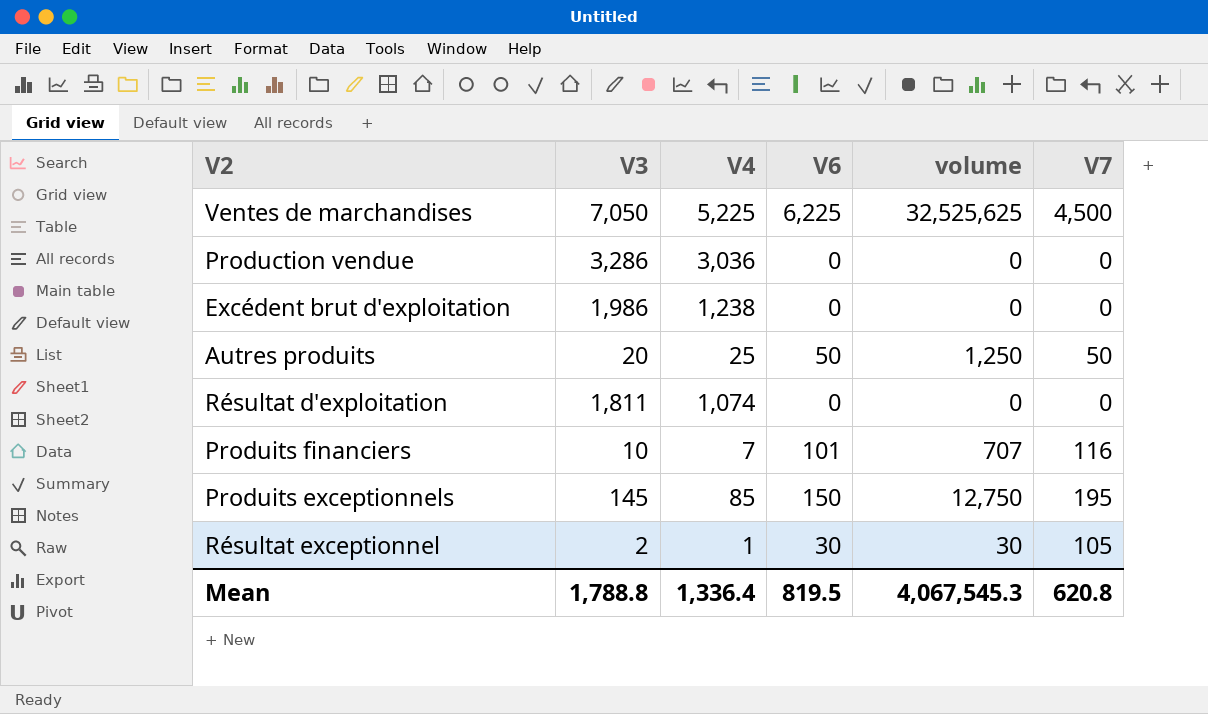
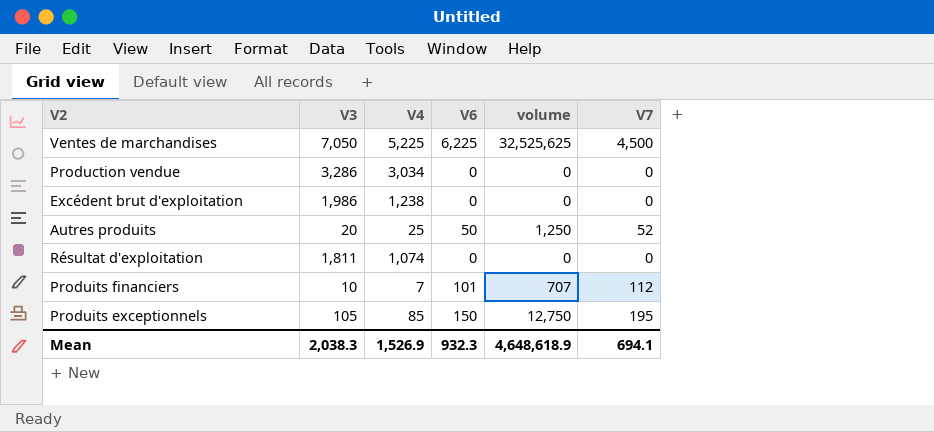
row Résultat exceptionnel: 2 | 1 | 30 | 30 | 105 -> none
Production vendue | V4: 3,036 -> 3,034
Autres produits | V7: 50 -> 52
Produits financiers | V7: 116 -> 112
Produits exceptionnels | V3: 145 -> 105
Mean | V3: 1,788.8 -> 2,038.3
Mean | V4: 1,336.4 -> 1,526.9
Mean | V6: 819.5 -> 932.3
Mean | volume: 4,067,545.3 -> 4,648,618.9
Mean | V7: 620.8 -> 694.1

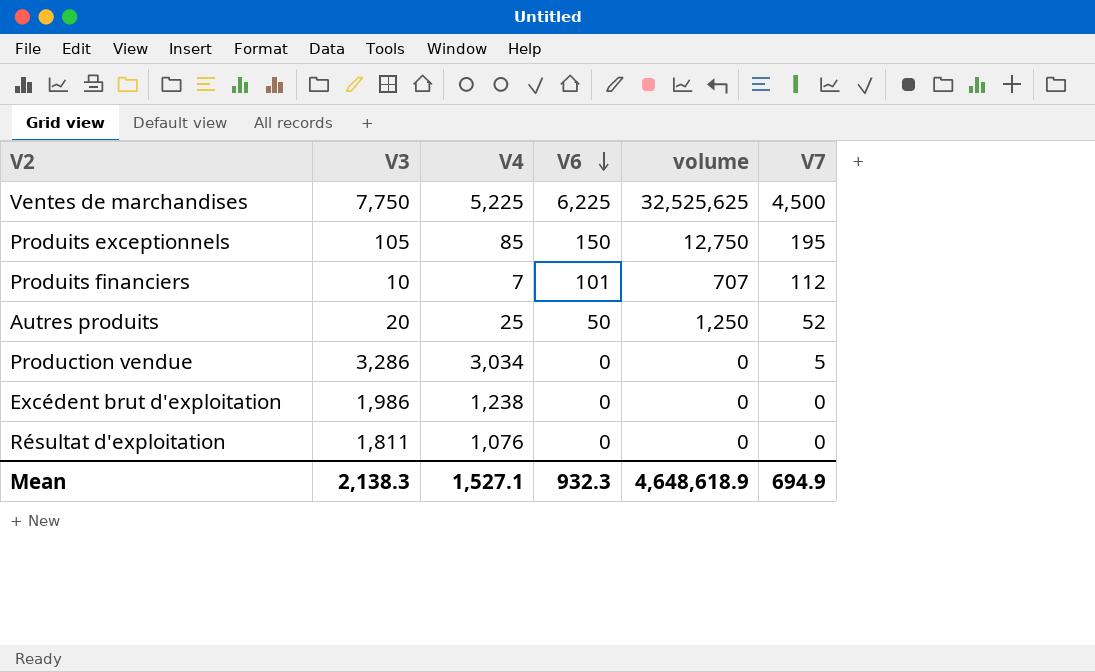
row order: none -> V6 descending
Ventes de marchandises | V3: 7,050 -> 7,750
Production vendue | V7: 0 -> 5
Résultat d'exploitation | V4: 1,074 -> 1,076
Mean | V3: 2,038.3 -> 2,138.3
Mean | V4: 1,526.9 -> 1,527.1
Mean | V7: 694.1 -> 694.9

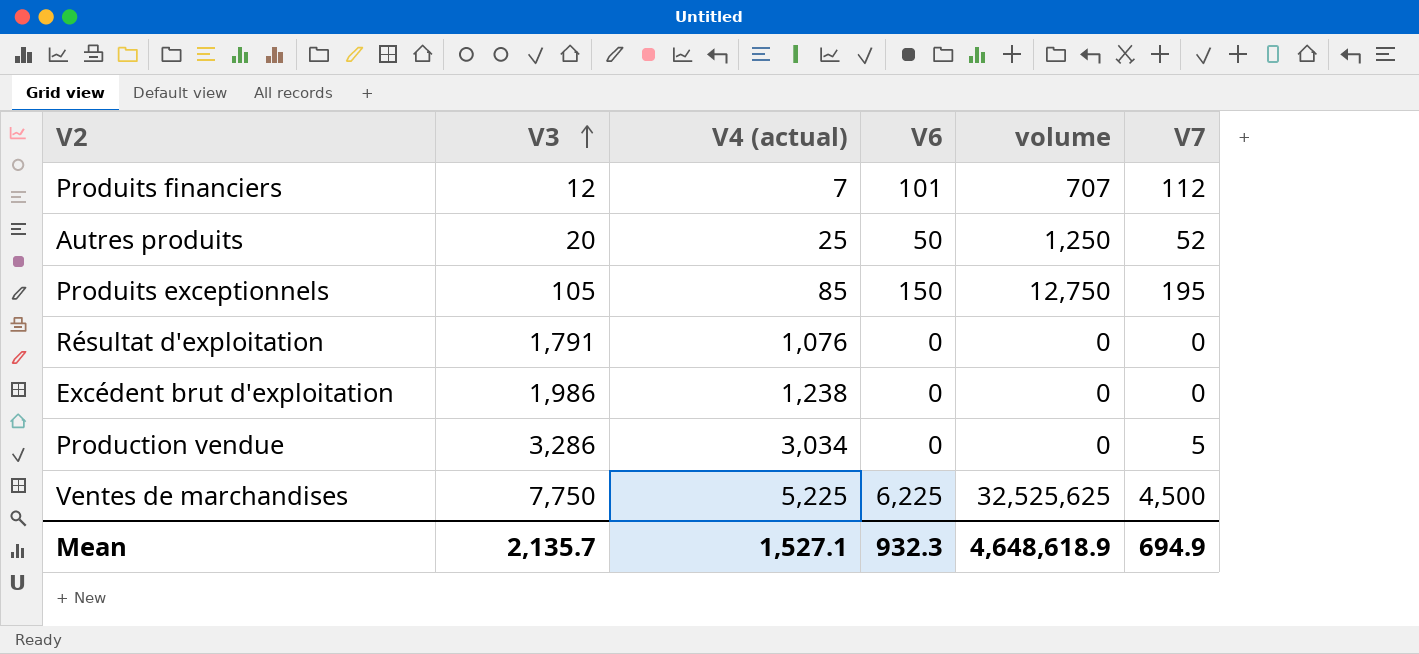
row order: V6 descending -> V3 ascending
column name: V4 -> V4 (actual)
Produits financiers | V3: 10 -> 12
Résultat d'exploitation | V3: 1,811 -> 1,791
Mean | V3: 2,138.3 -> 2,135.7

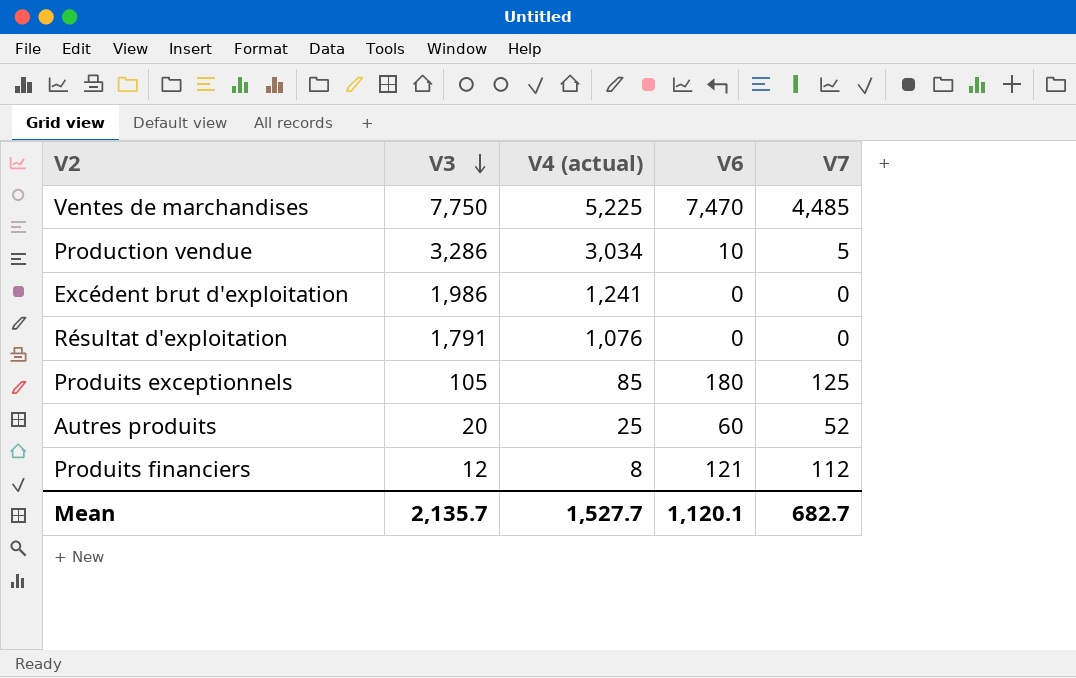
row order: V3 ascending -> V3 descending
column volume | formula: [V4 (actual)] * [V6] -> none
Ventes de marchandises | V6: 6,225 -> 7,470
Ventes de marchandises | V7: 4,500 -> 4,485
Production vendue | V6: 0 -> 10
Excédent brut d'exploitation | V4 (actual): 1,238 -> 1,241
Produits exceptionnels | V6: 150 -> 180
Produits exceptionnels | V7: 195 -> 125
Autres produits | V6: 50 -> 60
Produits financiers | V4 (actual): 7 -> 8
Produits financiers | V6: 101 -> 121
Mean | V4 (actual): 1,527.1 -> 1,527.7
Mean | V6: 932.3 -> 1,120.1
Mean | V7: 694.9 -> 682.7

